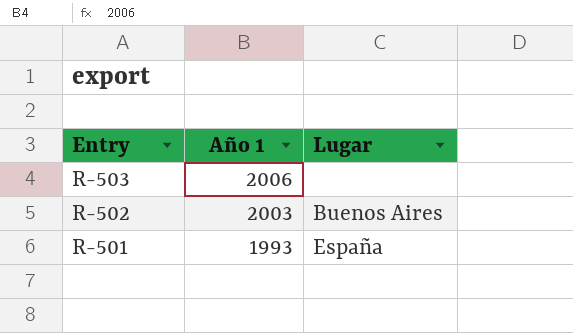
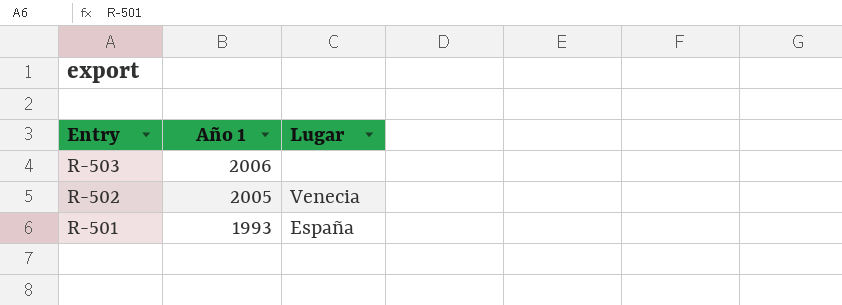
R-502 | Año 1: 2003 -> 2005
R-502 | Lugar: Buenos Aires -> Venecia

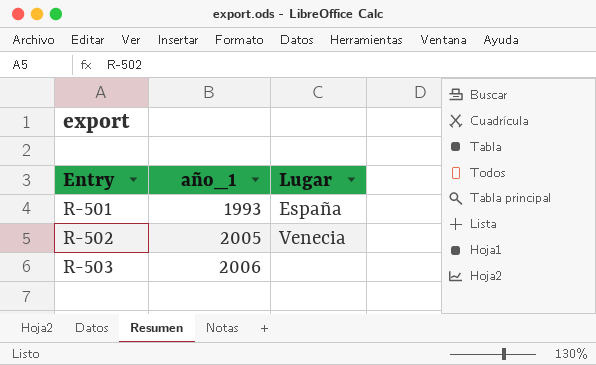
row order: Entry descending -> Entry ascending
column name: Año 1 -> año_1

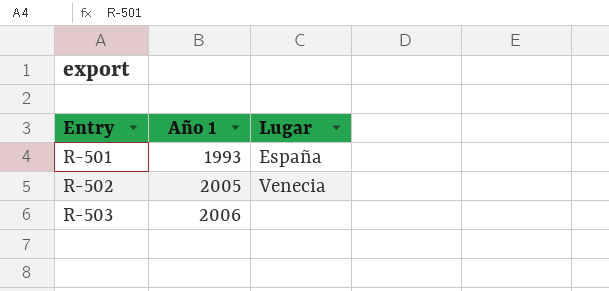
column name: año_1 -> Año 1

